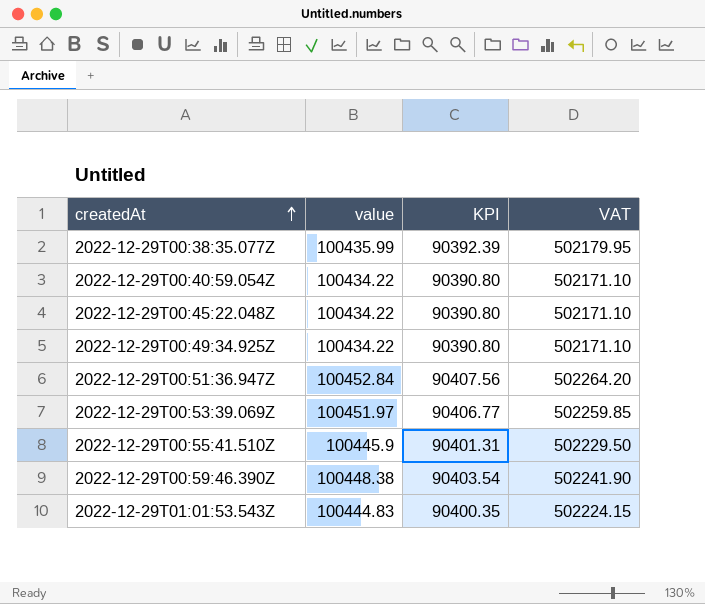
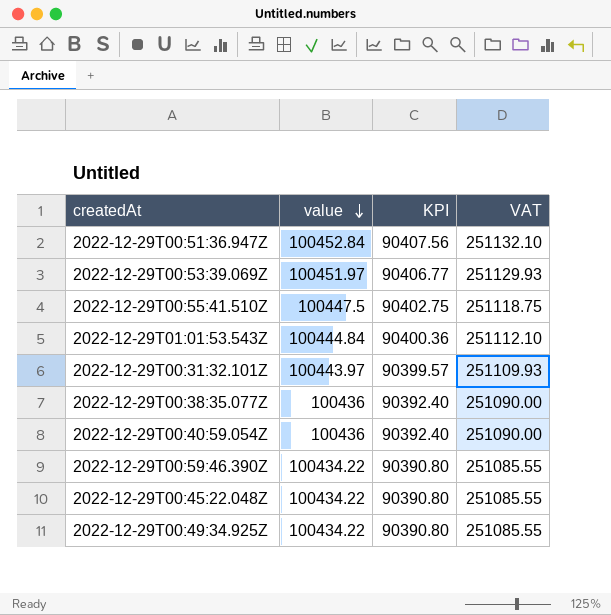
row order: createdAt ascending -> value descending
column VAT | formula: [value] * 5 -> [value] * 2.5
2022-12-29T00:55:41.510Z | value: 100445.9 -> 100447.5
2022-12-29T00:55:41.510Z | KPI: 90401.31 -> 90402.75
2022-12-29T01:01:53.543Z | value: 100444.83 -> 100444.84
2022-12-29T01:01:53.543Z | KPI: 90400.35 -> 90400.36
row 2022-12-29T00:31:32.101Z: none -> 100443.97 | 90399.57 | 251109.93
2022-12-29T00:38:35.077Z | value: 100435.99 -> 100436
2022-12-29T00:38:35.077Z | KPI: 90392.39 -> 90392.40
2022-12-29T00:40:59.054Z | value: 100434.22 -> 100436
2022-12-29T00:40:59.054Z | KPI: 90390.80 -> 90392.40
2022-12-29T00:59:46.390Z | value: 100448.38 -> 100434.22
2022-12-29T00:59:46.390Z | KPI: 90403.54 -> 90390.80

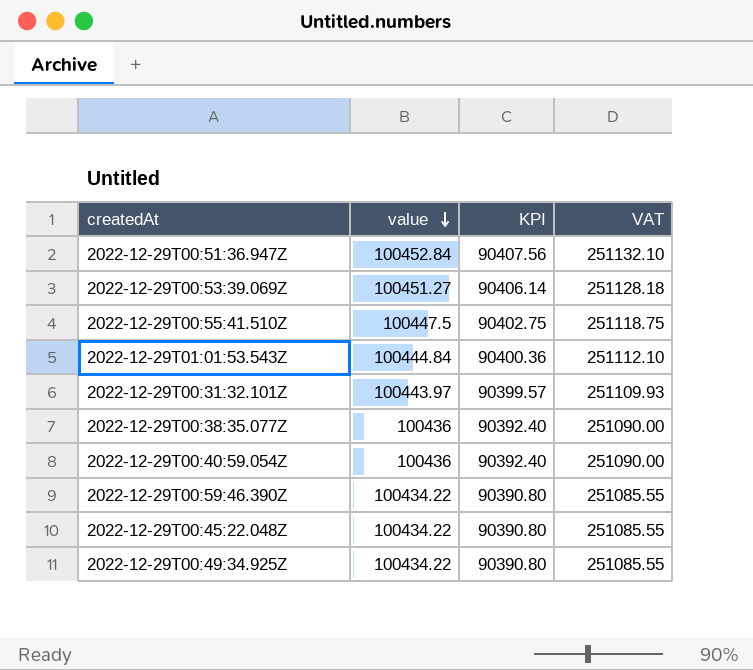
2022-12-29T00:53:39.069Z | value: 100451.97 -> 100451.27
2022-12-29T00:53:39.069Z | KPI: 90406.77 -> 90406.14
2022-12-29T00:53:39.069Z | VAT: 251129.93 -> 251128.18

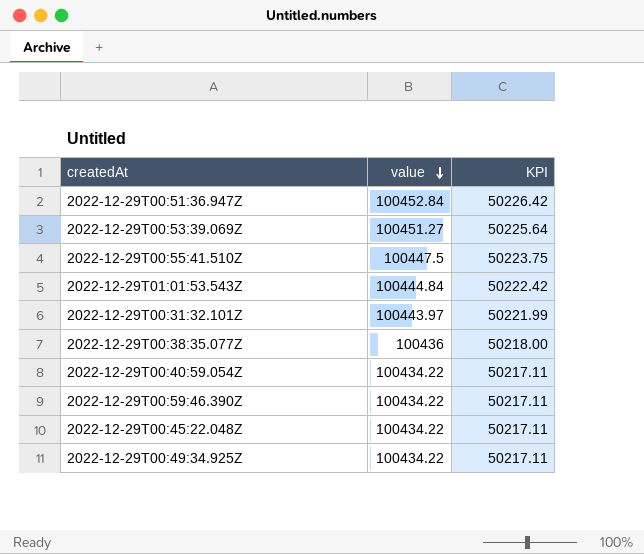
column VAT | formula: [value] * 2.5 -> none
column KPI | formula: [value] * 0.9 -> [value] * 0.5
2022-12-29T00:40:59.054Z | value: 100436 -> 100434.22

